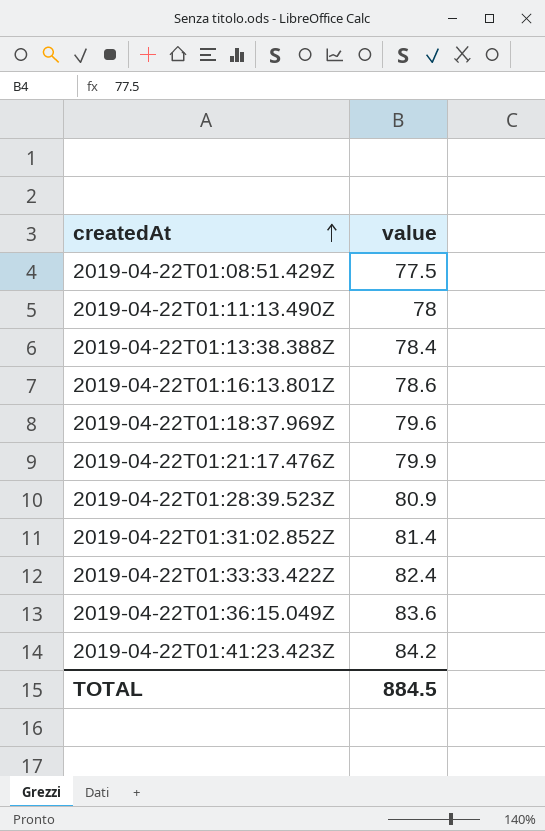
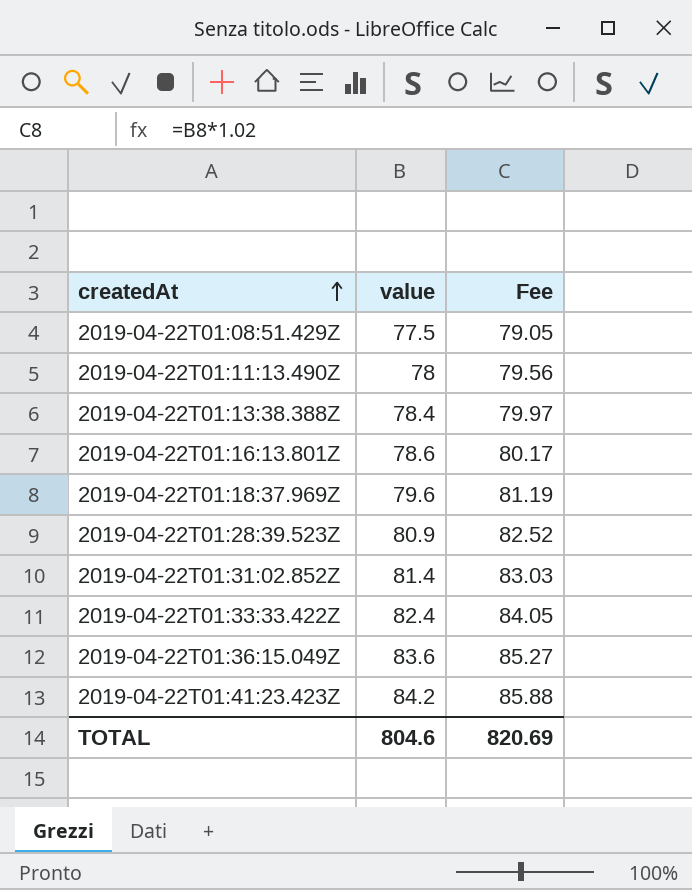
column Fee | formula: none -> [value] * 1.02
row 2019-04-22T01:21:17.476Z: 79.9 -> none
TOTAL | value: 884.5 -> 804.6

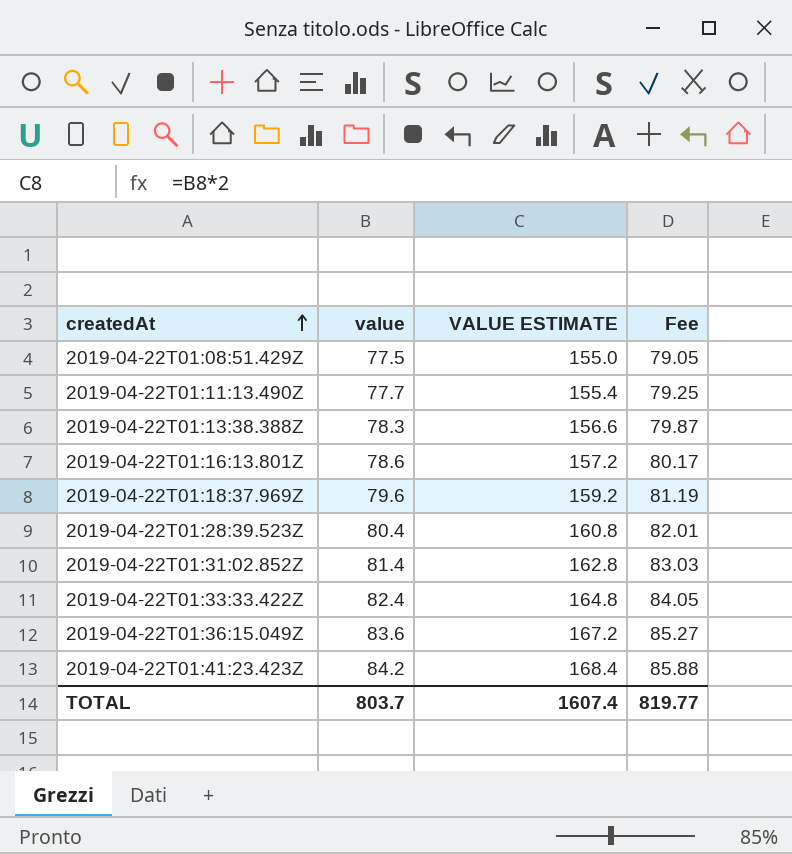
column VALUE ESTIMATE | formula: none -> [value] * 2
2019-04-22T01:11:13.490Z | value: 78 -> 77.7
2019-04-22T01:11:13.490Z | Fee: 79.56 -> 79.25
2019-04-22T01:13:38.388Z | value: 78.4 -> 78.3
2019-04-22T01:13:38.388Z | Fee: 79.97 -> 79.87
2019-04-22T01:28:39.523Z | value: 80.9 -> 80.4
2019-04-22T01:28:39.523Z | Fee: 82.52 -> 82.01
TOTAL | value: 804.6 -> 803.7
TOTAL | Fee: 820.69 -> 819.77

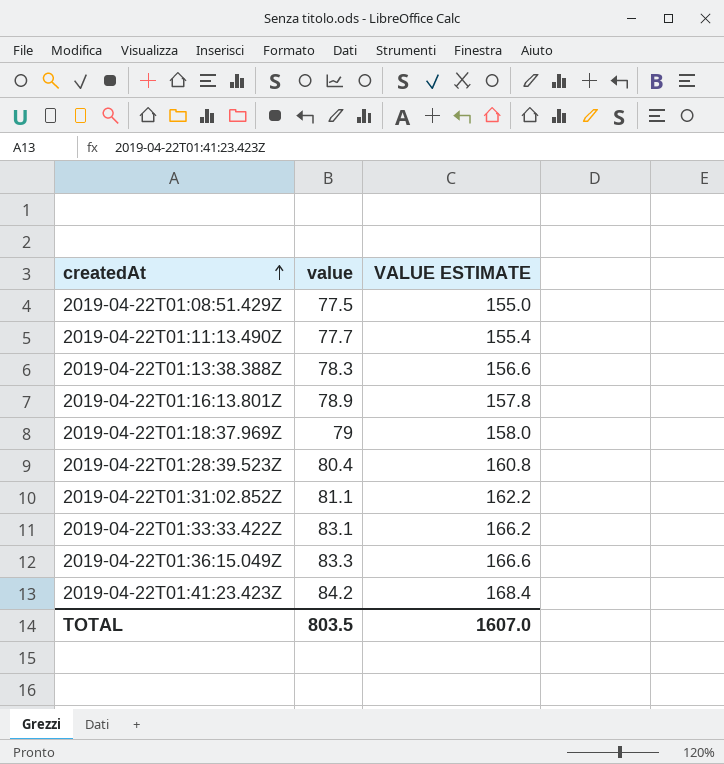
column Fee | formula: [value] * 1.02 -> none
2019-04-22T01:16:13.801Z | value: 78.6 -> 78.9
2019-04-22T01:16:13.801Z | VALUE ESTIMATE: 157.2 -> 157.8
2019-04-22T01:18:37.969Z | value: 79.6 -> 79
2019-04-22T01:18:37.969Z | VALUE ESTIMATE: 159.2 -> 158.0
2019-04-22T01:31:02.852Z | value: 81.4 -> 81.1
2019-04-22T01:31:02.852Z | VALUE ESTIMATE: 162.8 -> 162.2
2019-04-22T01:33:33.422Z | value: 82.4 -> 83.1
2019-04-22T01:33:33.422Z | VALUE ESTIMATE: 164.8 -> 166.2
2019-04-22T01:36:15.049Z | value: 83.6 -> 83.3
2019-04-22T01:36:15.049Z | VALUE ESTIMATE: 167.2 -> 166.6
TOTAL | value: 803.7 -> 803.5
TOTAL | VALUE ESTIMATE: 1607.4 -> 1607.0

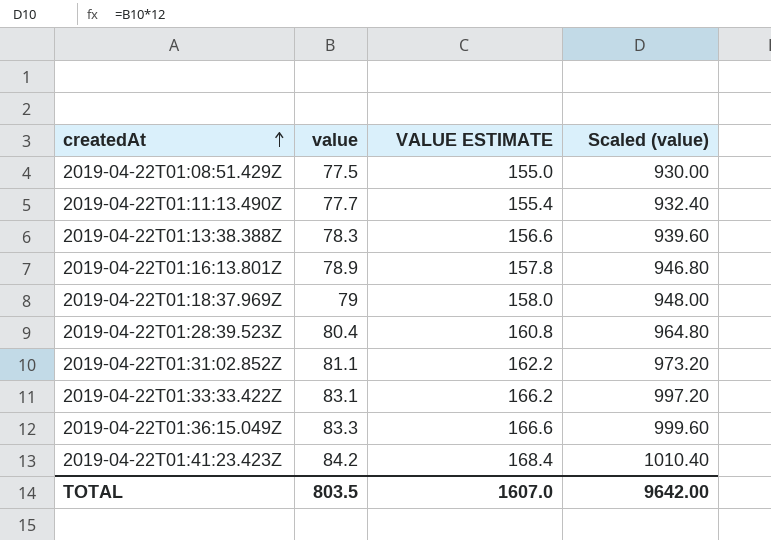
column Scaled (value) | formula: none -> [value] * 12

